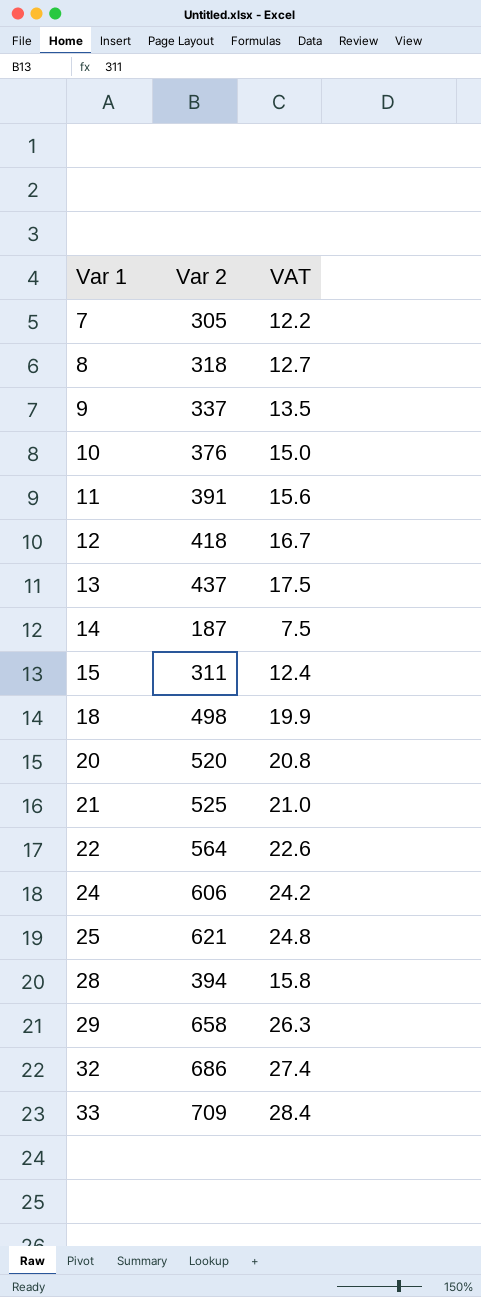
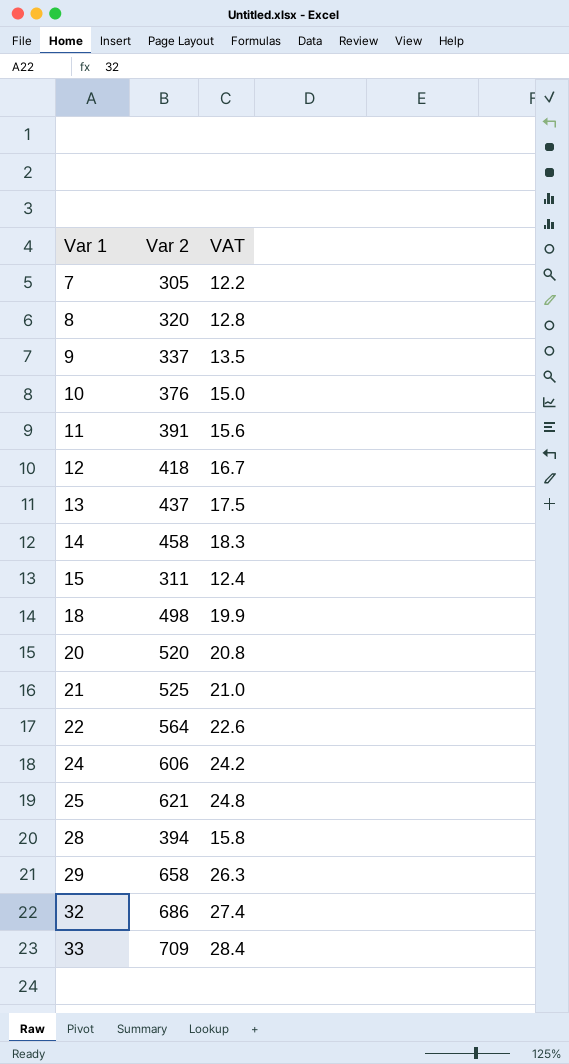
8 | Var 2: 318 -> 320
8 | VAT: 12.7 -> 12.8
14 | Var 2: 187 -> 458
14 | VAT: 7.5 -> 18.3

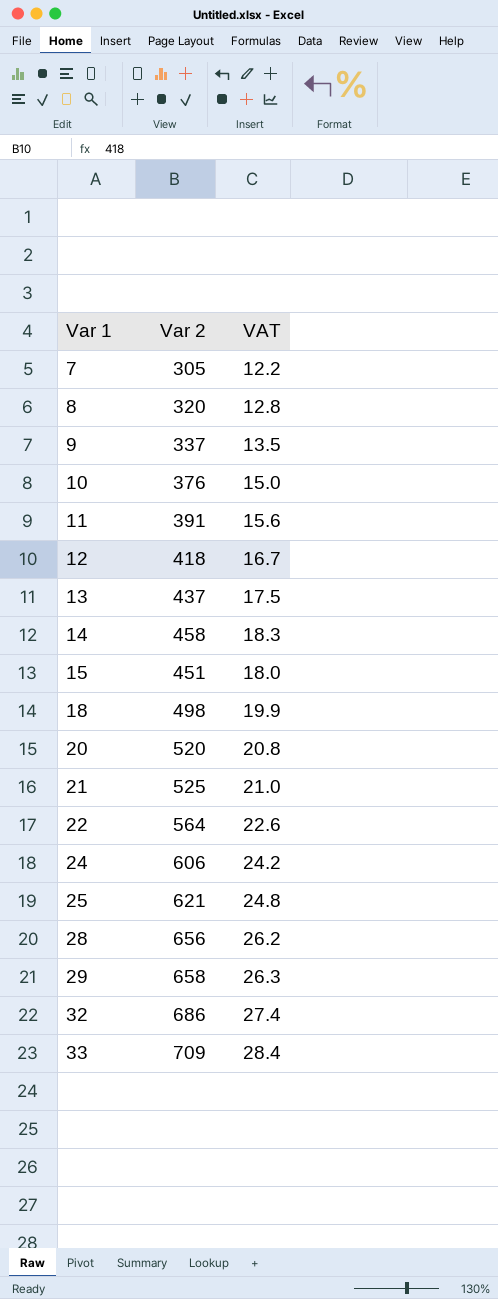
15 | Var 2: 311 -> 451
15 | VAT: 12.4 -> 18.0
28 | Var 2: 394 -> 656
28 | VAT: 15.8 -> 26.2

